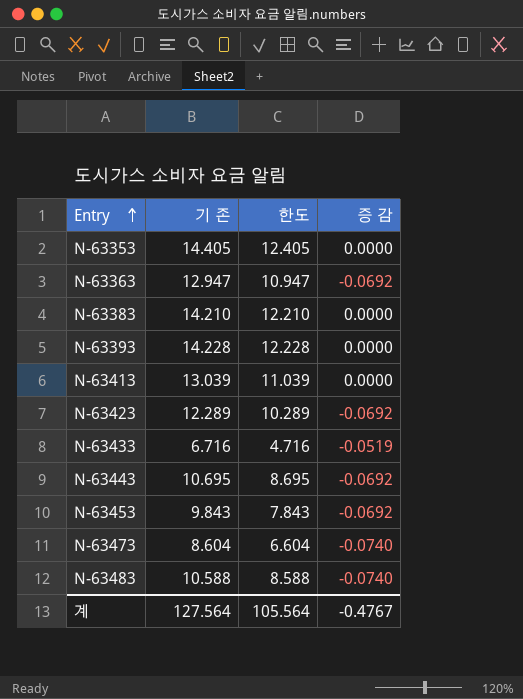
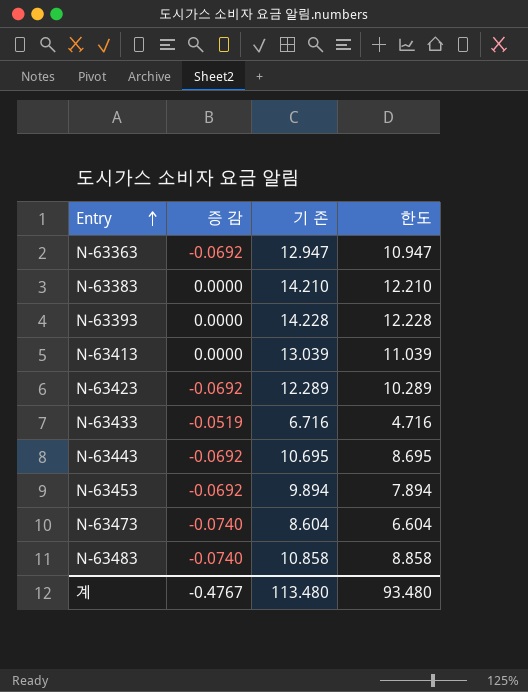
column 증 감 | position: 4 -> 2
row N-63353: 14.405 | 12.405 | 0.0000 -> none
N-63453 | 기 존: 9.843 -> 9.894
N-63453 | 한도: 7.843 -> 7.894
N-63483 | 기 존: 10.588 -> 10.858
N-63483 | 한도: 8.588 -> 8.858
계 | 기 존: 127.564 -> 113.480
계 | 한도: 105.564 -> 93.480

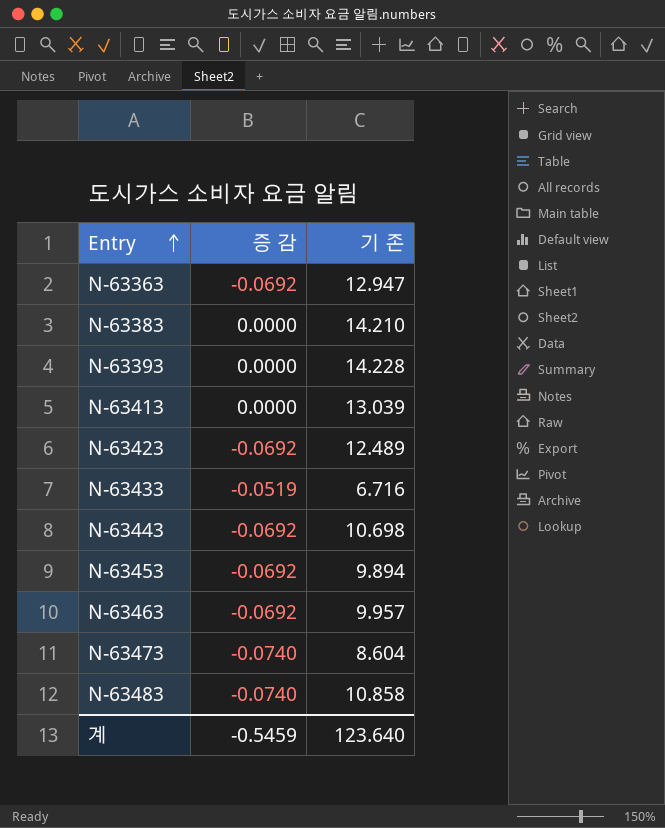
column 한도 | formula: [기 존] - 2 -> none
N-63423 | 기 존: 12.289 -> 12.489
N-63443 | 기 존: 10.695 -> 10.698
row N-63463: none -> -0.0692 | 9.957
계 | 증 감: -0.4767 -> -0.5459
계 | 기 존: 113.480 -> 123.640

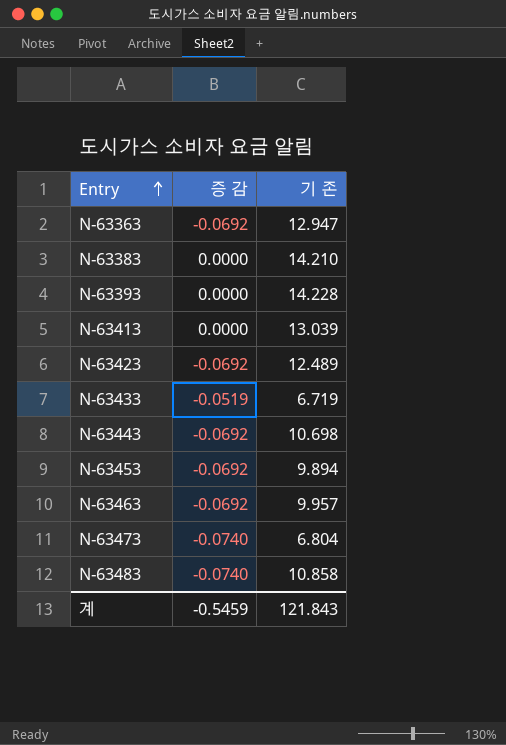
N-63433 | 기 존: 6.716 -> 6.719
N-63473 | 기 존: 8.604 -> 6.804
계 | 기 존: 123.640 -> 121.843

